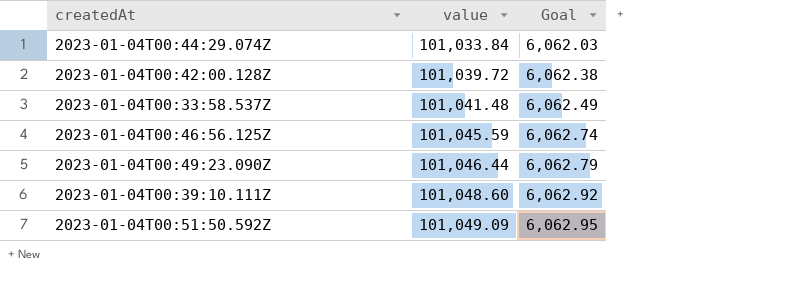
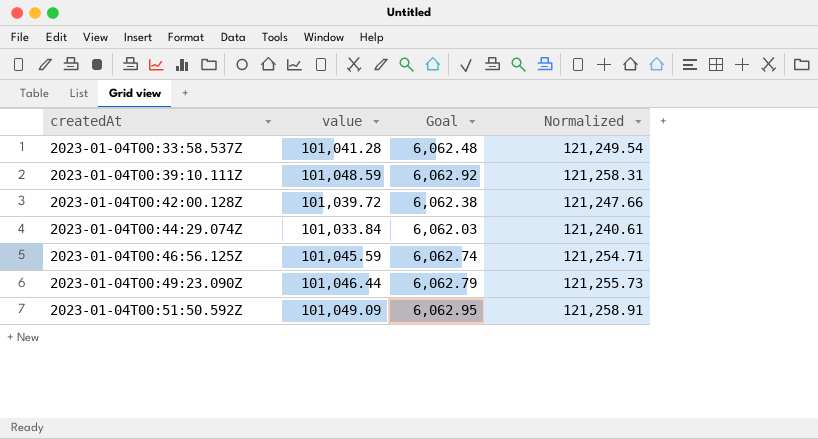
row order: value ascending -> createdAt ascending
column Normalized | formula: none -> [value] * 1.2
2023-01-04T00:33:58.537Z | value: 101,041.48 -> 101,041.28
2023-01-04T00:33:58.537Z | Goal: 6,062.49 -> 6,062.48
2023-01-04T00:39:10.111Z | value: 101,048.60 -> 101,048.59

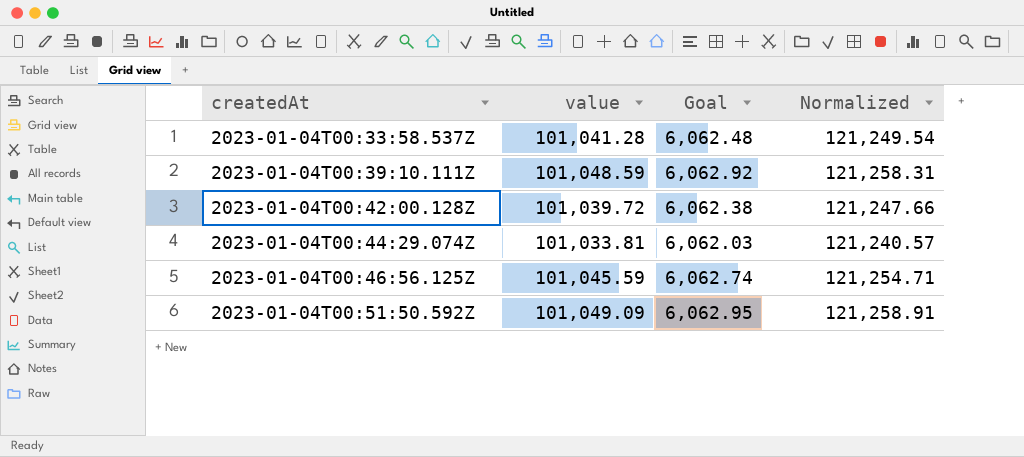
row 2023-01-04T00:49:23.090Z: 101,046.44 | 6,062.79 | 121,255.73 -> none
2023-01-04T00:44:29.074Z | value: 101,033.84 -> 101,033.81
2023-01-04T00:44:29.074Z | Normalized: 121,240.61 -> 121,240.57

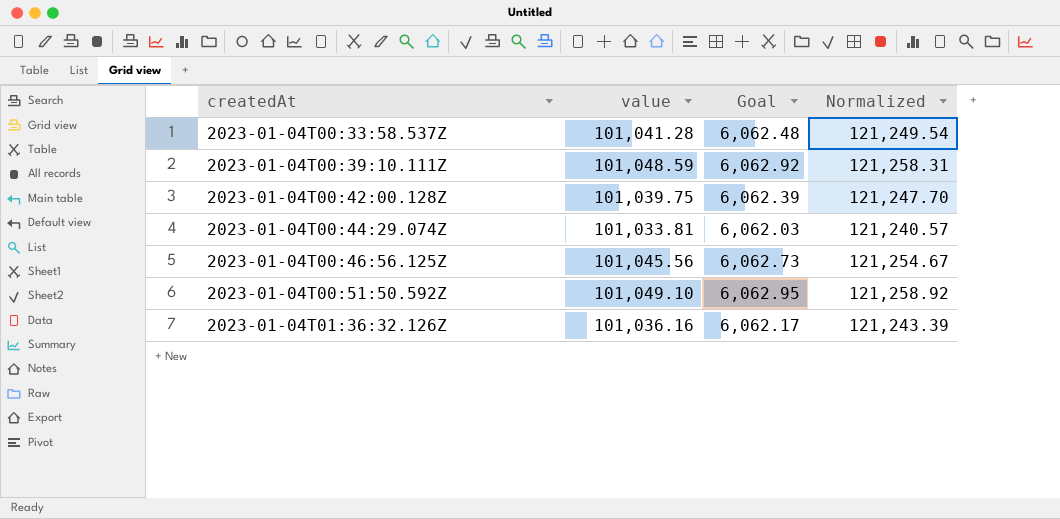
2023-01-04T00:42:00.128Z | value: 101,039.72 -> 101,039.75
2023-01-04T00:42:00.128Z | Goal: 6,062.38 -> 6,062.39
2023-01-04T00:42:00.128Z | Normalized: 121,247.66 -> 121,247.70
2023-01-04T00:46:56.125Z | value: 101,045.59 -> 101,045.56
2023-01-04T00:46:56.125Z | Goal: 6,062.74 -> 6,062.73
2023-01-04T00:46:56.125Z | Normalized: 121,254.71 -> 121,254.67
2023-01-04T00:51:50.592Z | value: 101,049.09 -> 101,049.10
2023-01-04T00:51:50.592Z | Normalized: 121,258.91 -> 121,258.92
row 2023-01-04T01:36:32.126Z: none -> 101,036.16 | 6,062.17 | 121,243.39

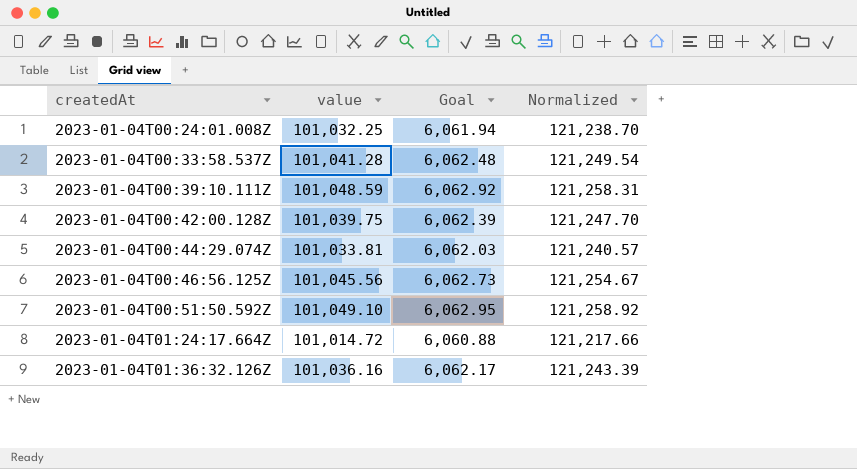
row 2023-01-04T00:24:01.008Z: none -> 101,032.25 | 6,061.94 | 121,238.70
row 2023-01-04T01:24:17.664Z: none -> 101,014.72 | 6,060.88 | 121,217.66

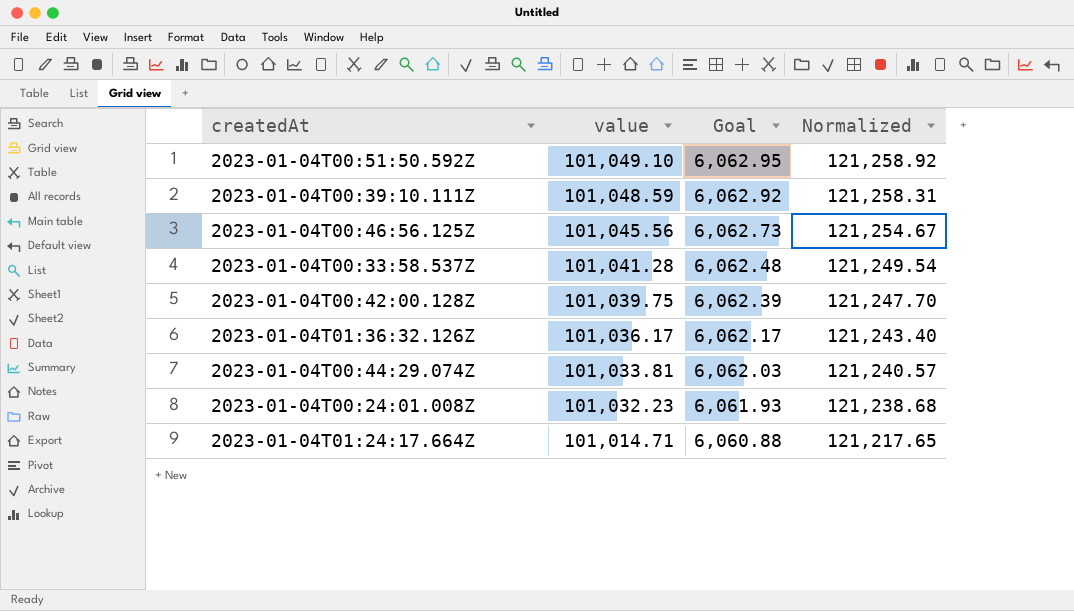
row order: createdAt ascending -> value descending
2023-01-04T01:36:32.126Z | value: 101,036.16 -> 101,036.17
2023-01-04T01:36:32.126Z | Normalized: 121,243.39 -> 121,243.40
2023-01-04T00:24:01.008Z | value: 101,032.25 -> 101,032.23
2023-01-04T00:24:01.008Z | Goal: 6,061.94 -> 6,061.93
2023-01-04T00:24:01.008Z | Normalized: 121,238.70 -> 121,238.68
2023-01-04T01:24:17.664Z | value: 101,014.72 -> 101,014.71
2023-01-04T01:24:17.664Z | Normalized: 121,217.66 -> 121,217.65

